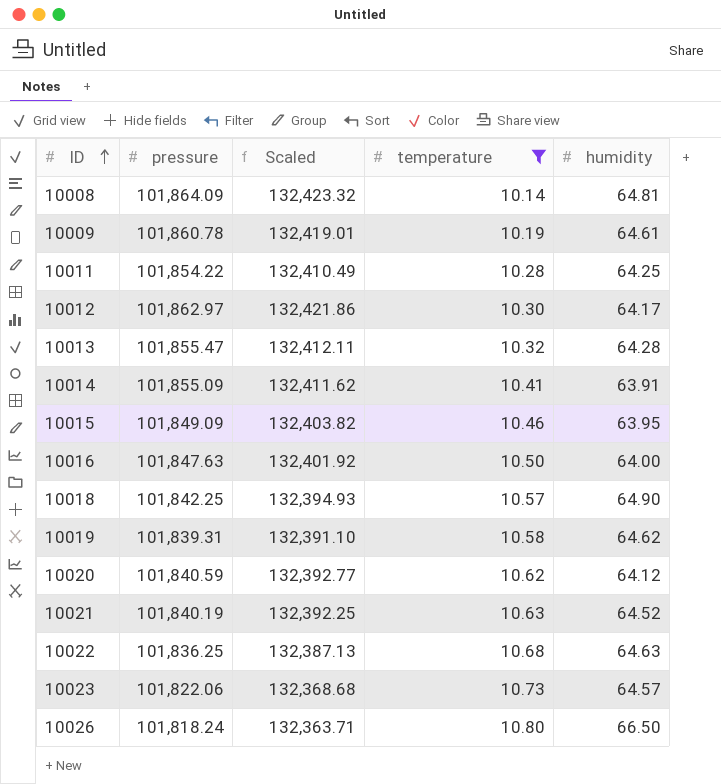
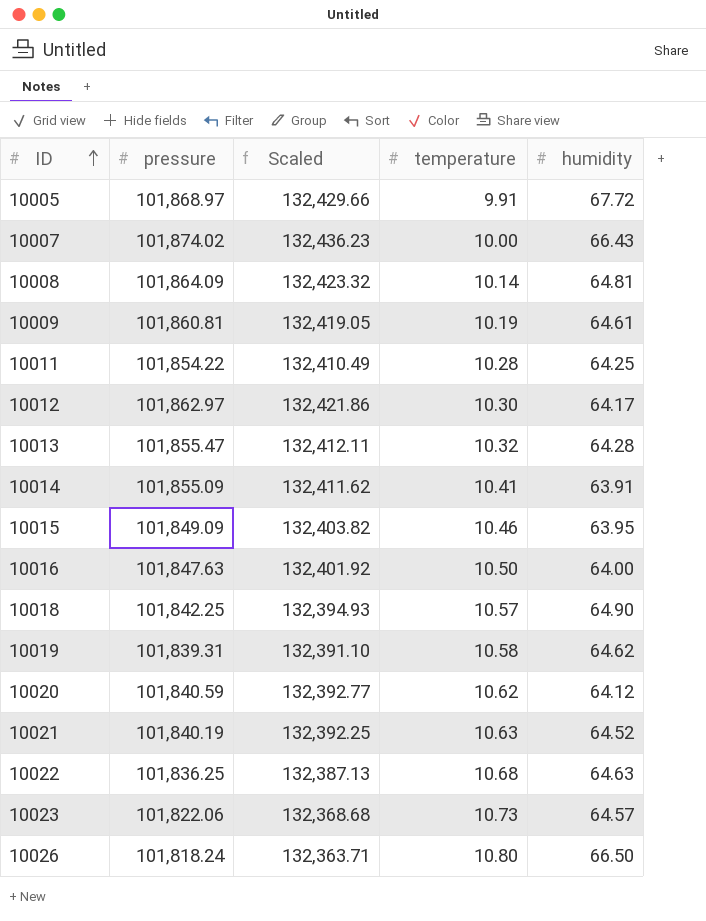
filter: temperature >= 10.14 -> none
10009 | pressure: 101,860.78 -> 101,860.81
10009 | Scaled: 132,419.01 -> 132,419.05

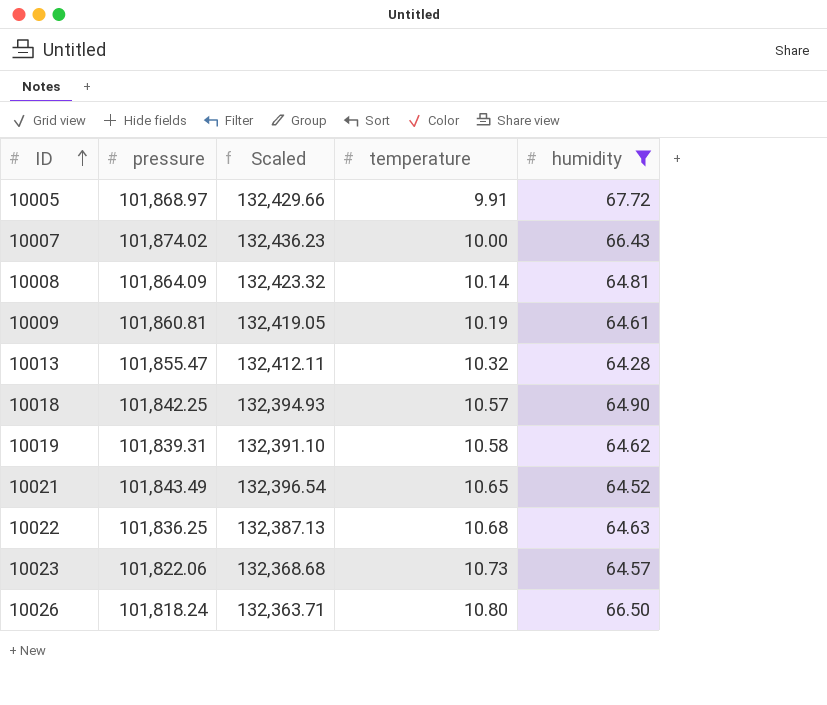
filter: none -> humidity >= 64.28
10021 | pressure: 101,840.19 -> 101,843.49
10021 | Scaled: 132,392.25 -> 132,396.54
10021 | temperature: 10.63 -> 10.65

